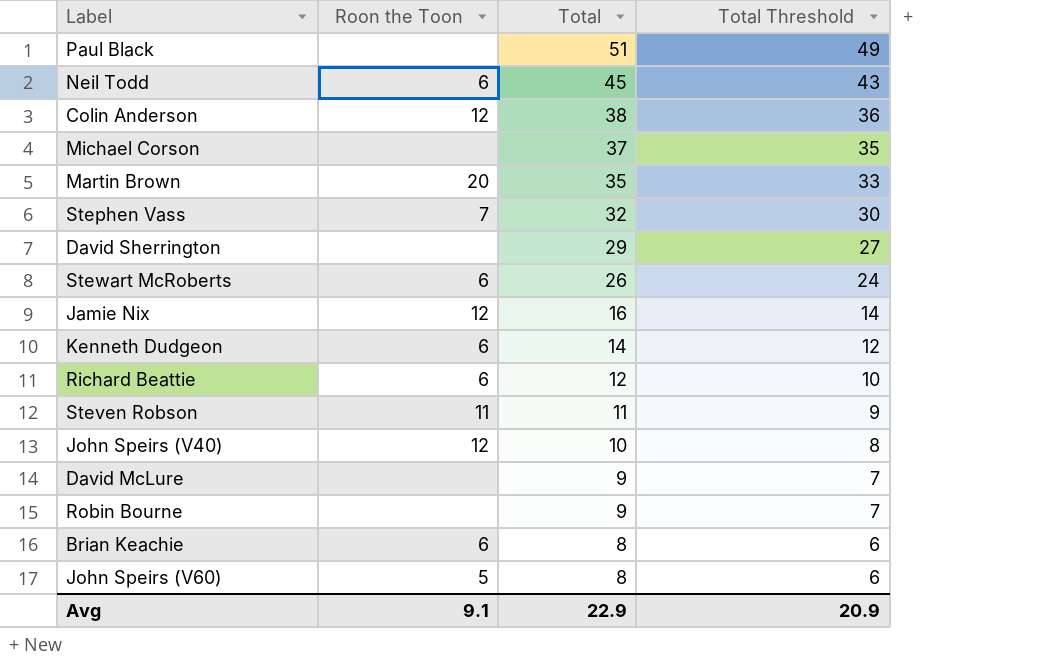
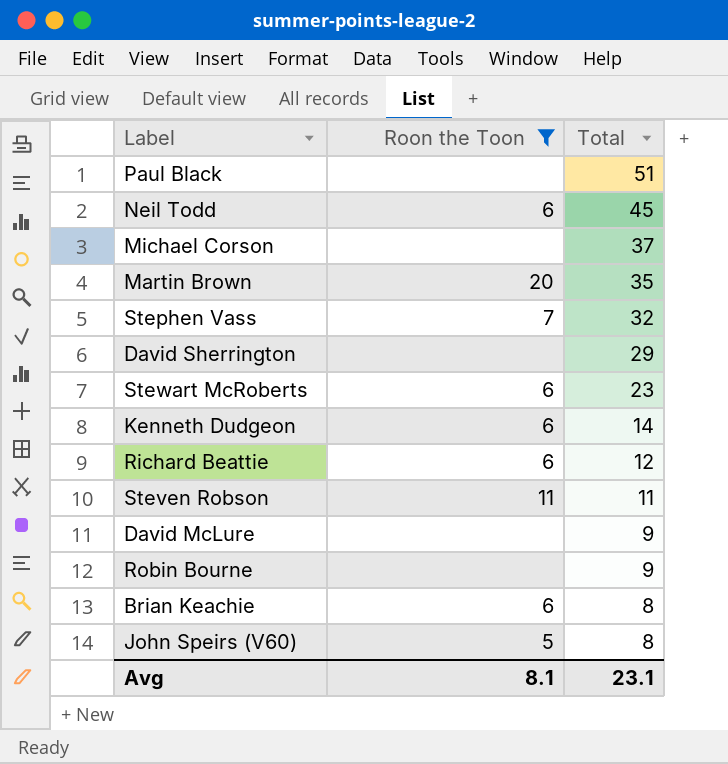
filter: none -> Roon the Toon != 12
column Total Threshold | formula: [Total] - 2 -> none
Stewart McRoberts | Total: 26 -> 23
Avg | Roon the Toon: 9.1 -> 8.1
Avg | Total: 22.9 -> 23.1

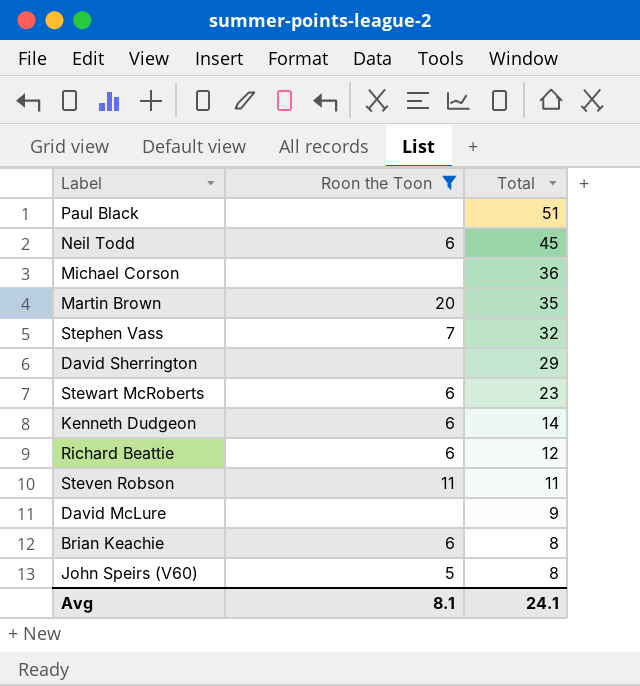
row Robin Bourne: none | 9 -> none
Michael Corson | Total: 37 -> 36
Avg | Total: 23.1 -> 24.1

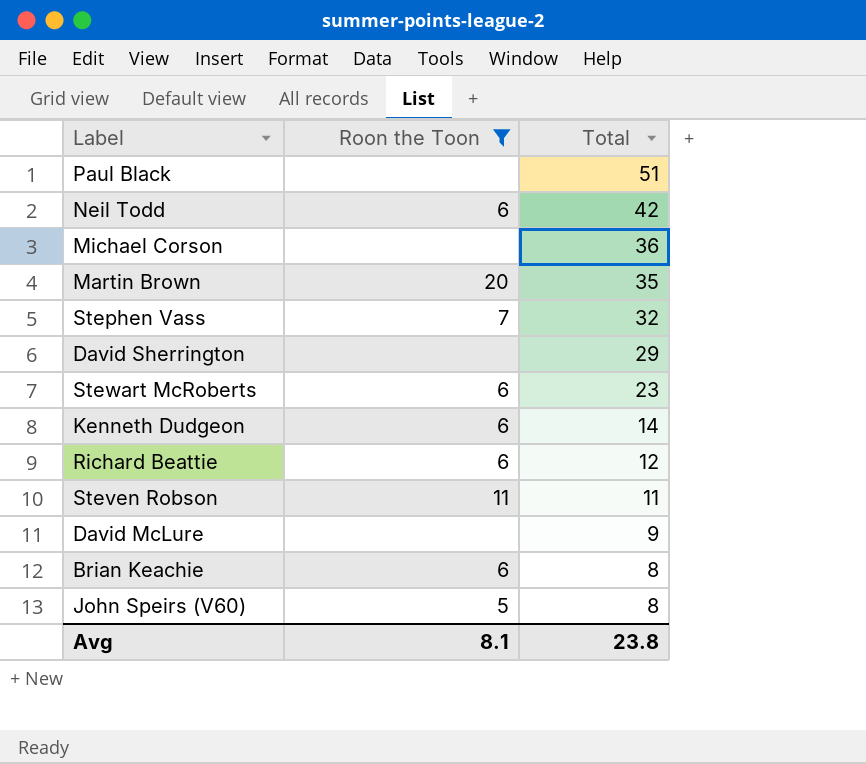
Neil Todd | Total: 45 -> 42
Avg | Total: 24.1 -> 23.8

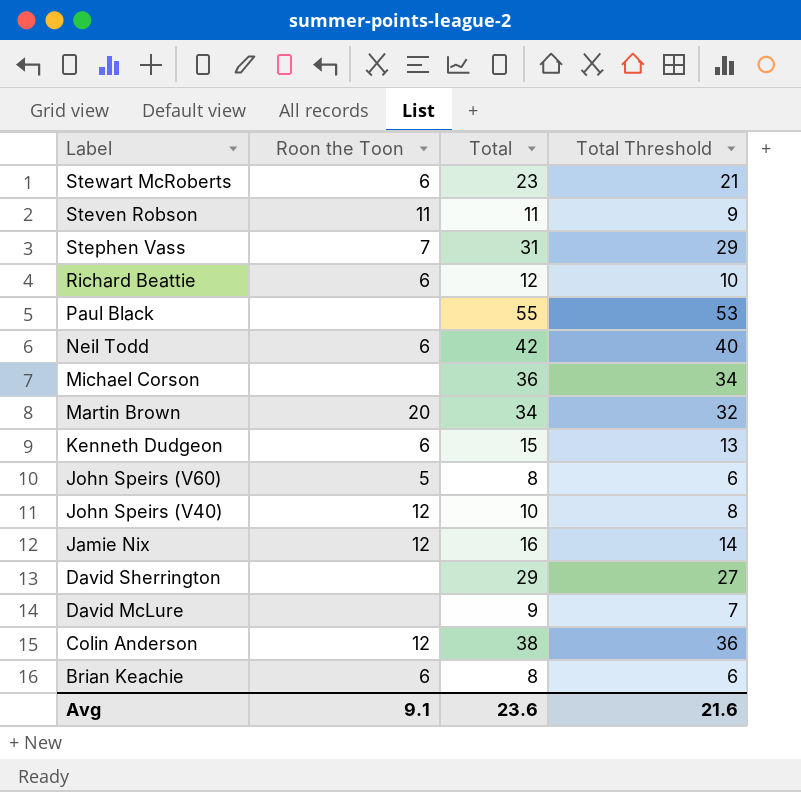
filter: Roon the Toon != 12 -> none
row order: Total descending -> Label descending
column Total Threshold | formula: none -> [Total] - 2
Stephen Vass | Total: 32 -> 31
Paul Black | Total: 51 -> 55
Martin Brown | Total: 35 -> 34
Kenneth Dudgeon | Total: 14 -> 15
Avg | Roon the Toon: 8.1 -> 9.1
Avg | Total: 23.8 -> 23.6

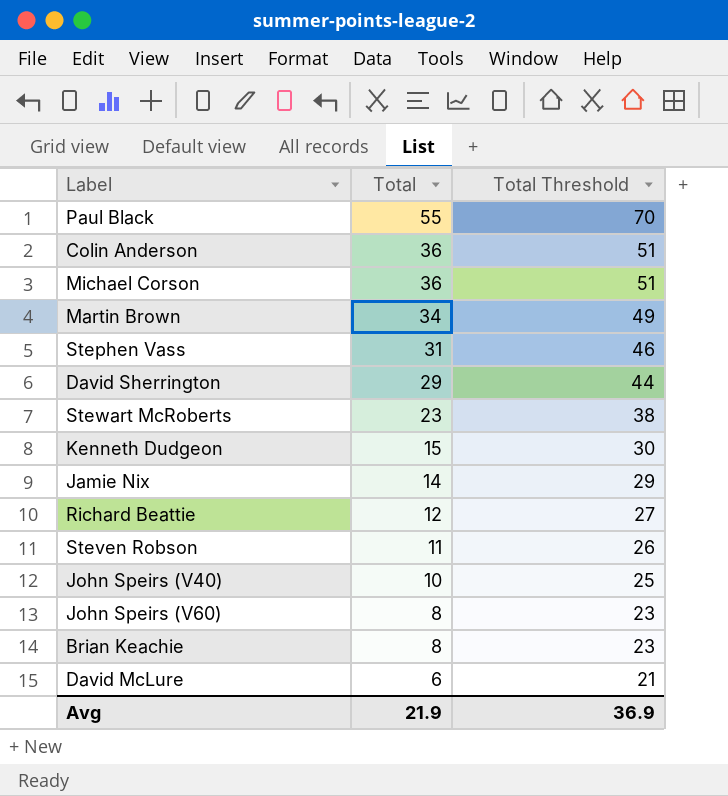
row order: Label descending -> Total descending
column Roon the Toon | position: 2 -> none
column Total Threshold | formula: [Total] - 2 -> [Total] + 15
row Neil Todd: 6 | 42 | 40 -> none
Colin Anderson | Total: 38 -> 36
Jamie Nix | Total: 16 -> 14
David McLure | Total: 9 -> 6
Avg | Total: 23.6 -> 21.9
Avg | Total Threshold: 21.6 -> 36.9

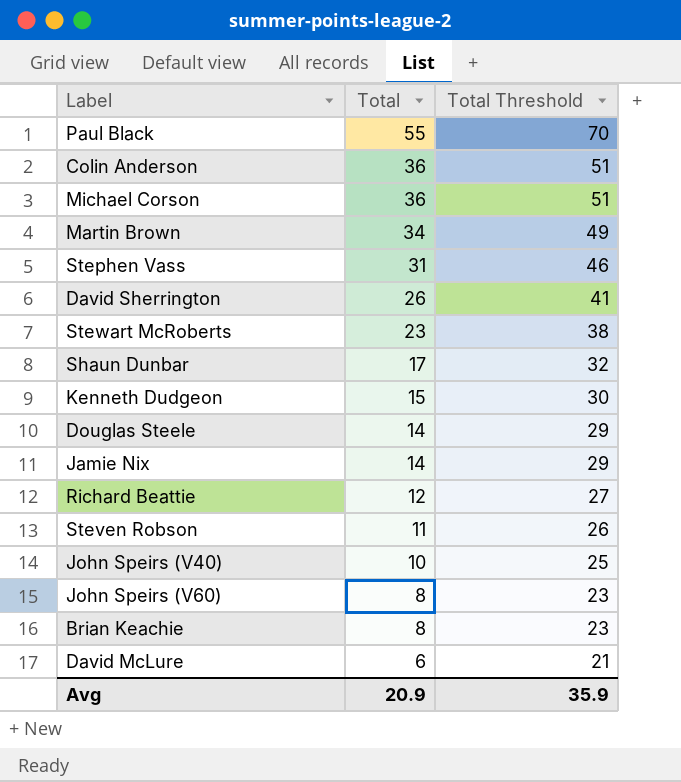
David Sherrington | Total: 29 -> 26
David Sherrington | Total Threshold: 44 -> 41
row Shaun Dunbar: none -> 17 | 32
row Douglas Steele: none -> 14 | 29
Avg | Total: 21.9 -> 20.9
Avg | Total Threshold: 36.9 -> 35.9

